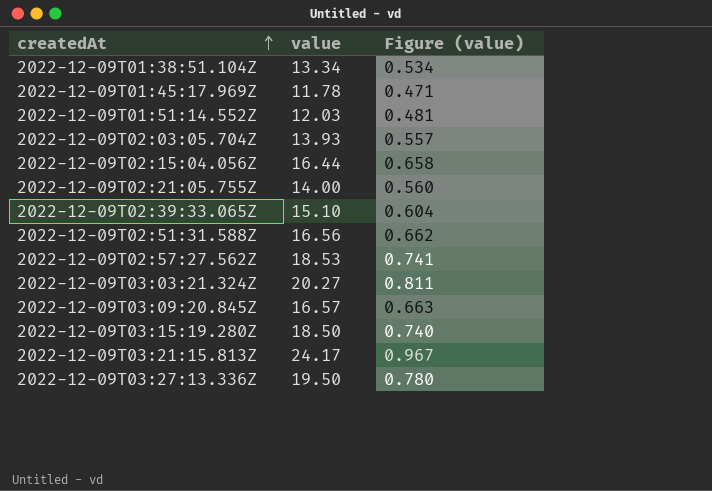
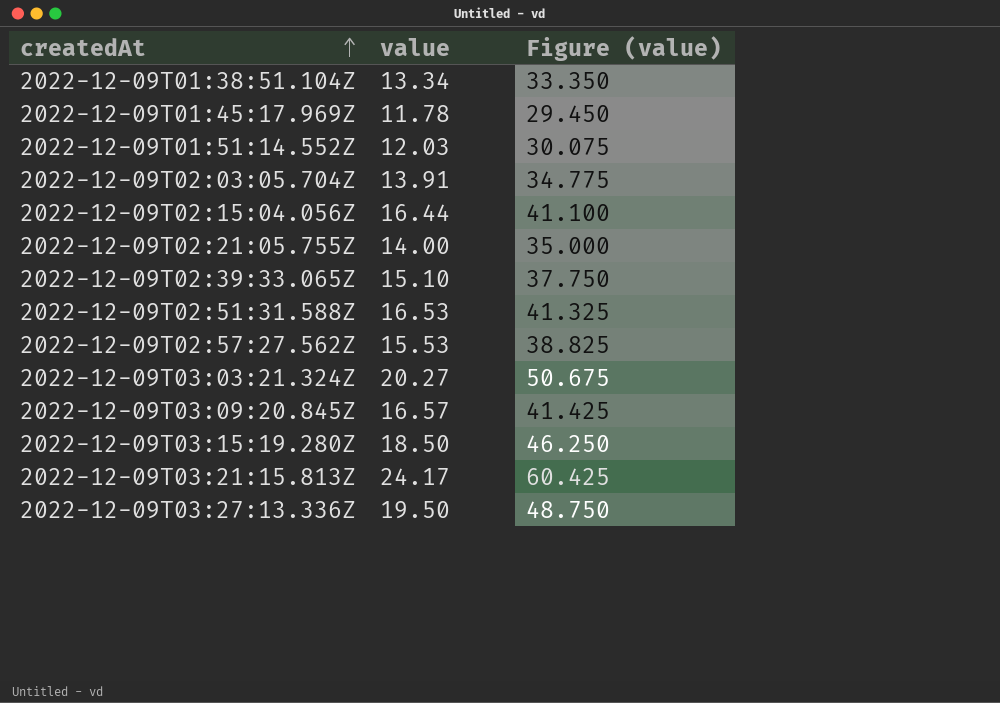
column Figure (value) | formula: [value] * 0.04 -> [value] * 2.5
2022-12-09T02:03:05.704Z | value: 13.93 -> 13.91
2022-12-09T02:51:31.588Z | value: 16.56 -> 16.53
2022-12-09T02:57:27.562Z | value: 18.53 -> 15.53

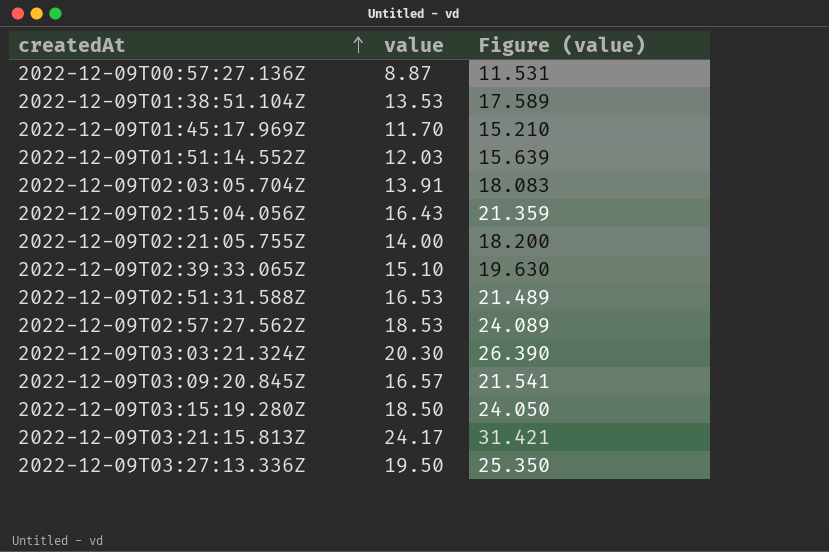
column Figure (value) | formula: [value] * 2.5 -> [value] * 1.3
row 2022-12-09T00:57:27.136Z: none -> 8.87 | 11.531
2022-12-09T01:38:51.104Z | value: 13.34 -> 13.53
2022-12-09T01:45:17.969Z | value: 11.78 -> 11.70
2022-12-09T02:15:04.056Z | value: 16.44 -> 16.43
2022-12-09T02:57:27.562Z | value: 15.53 -> 18.53
2022-12-09T03:03:21.324Z | value: 20.27 -> 20.30

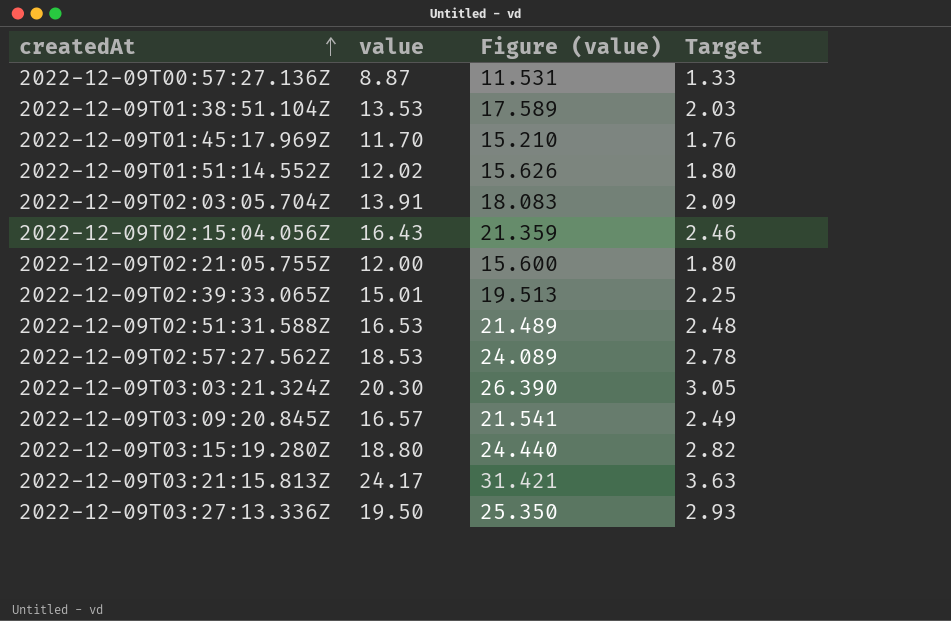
column Target | formula: none -> [value] * 0.15
2022-12-09T01:51:14.552Z | value: 12.03 -> 12.02
2022-12-09T01:51:14.552Z | Figure (value): 15.639 -> 15.626
2022-12-09T02:21:05.755Z | value: 14.00 -> 12.00
2022-12-09T02:21:05.755Z | Figure (value): 18.200 -> 15.600
2022-12-09T02:39:33.065Z | value: 15.10 -> 15.01
2022-12-09T02:39:33.065Z | Figure (value): 19.630 -> 19.513
2022-12-09T03:15:19.280Z | value: 18.50 -> 18.80
2022-12-09T03:15:19.280Z | Figure (value): 24.050 -> 24.440

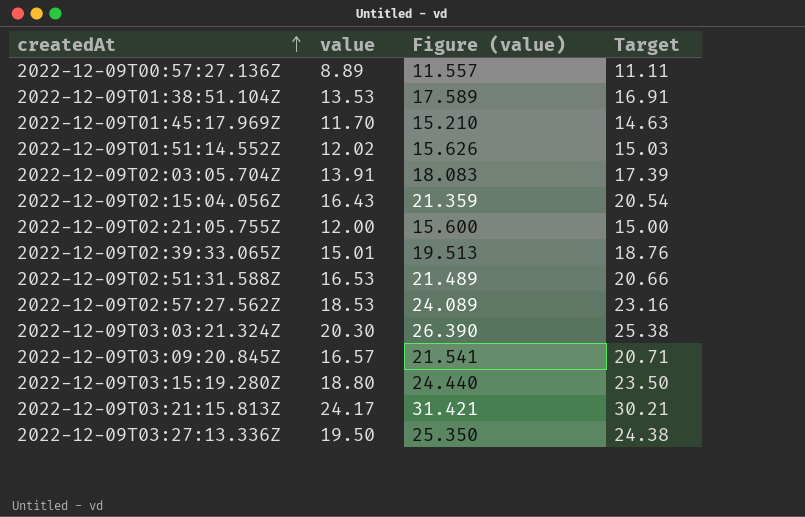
column Target | formula: [value] * 0.15 -> [value] * 1.25
2022-12-09T00:57:27.136Z | value: 8.87 -> 8.89
2022-12-09T00:57:27.136Z | Figure (value): 11.531 -> 11.557

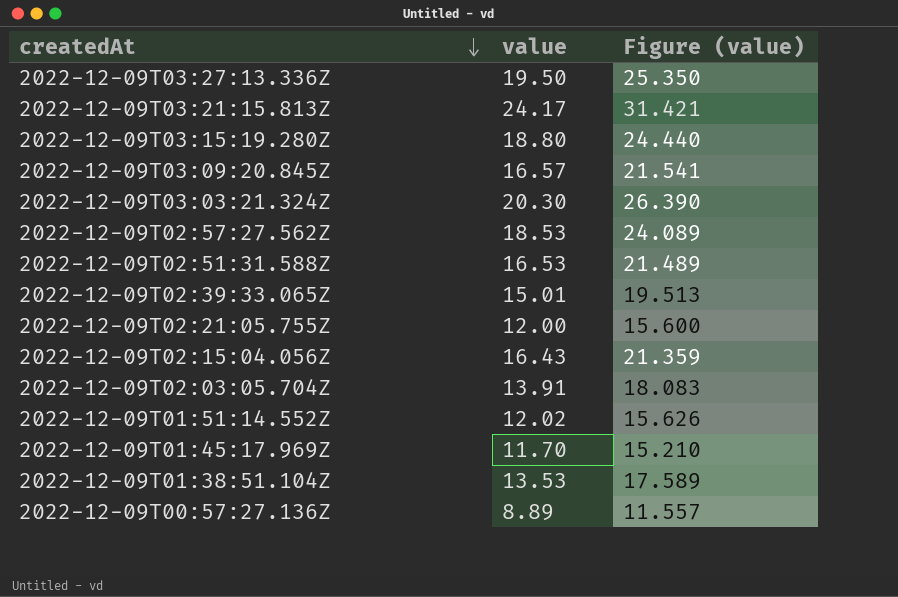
row order: createdAt ascending -> createdAt descending
column Target | formula: [value] * 1.25 -> none

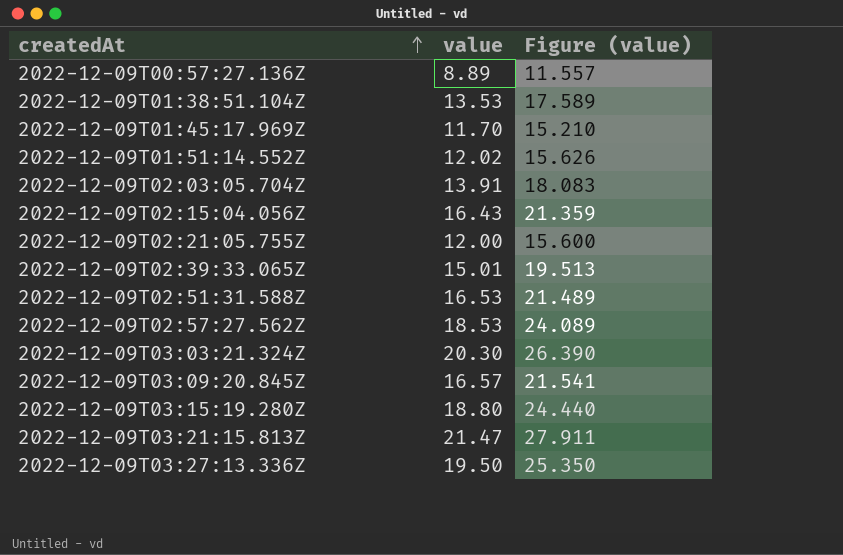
row order: createdAt descending -> createdAt ascending
2022-12-09T03:21:15.813Z | value: 24.17 -> 21.47
2022-12-09T03:21:15.813Z | Figure (value): 31.421 -> 27.911

